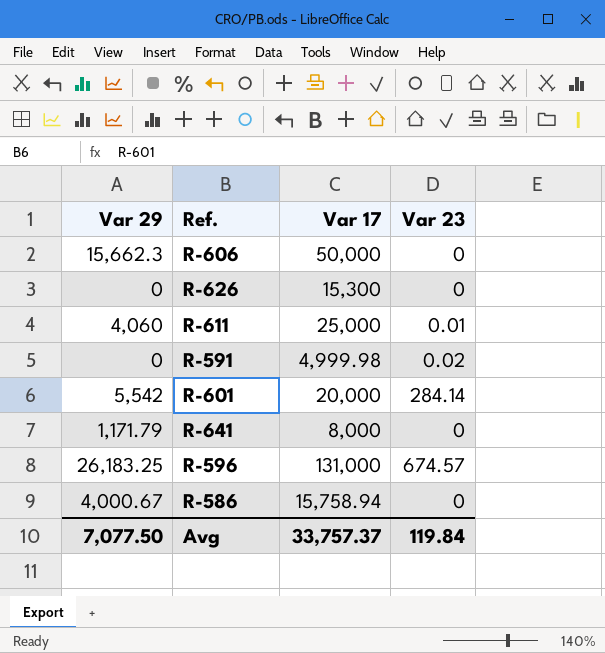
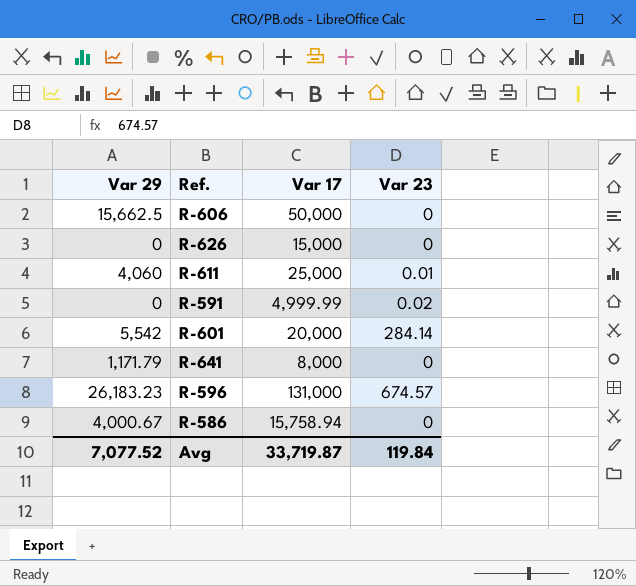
R-606 | Var 29: 15,662.3 -> 15,662.5
R-626 | Var 17: 15,300 -> 15,000
R-591 | Var 17: 4,999.98 -> 4,999.99
R-596 | Var 29: 26,183.25 -> 26,183.23
Avg | Var 29: 7,077.50 -> 7,077.52
Avg | Var 17: 33,757.37 -> 33,719.87

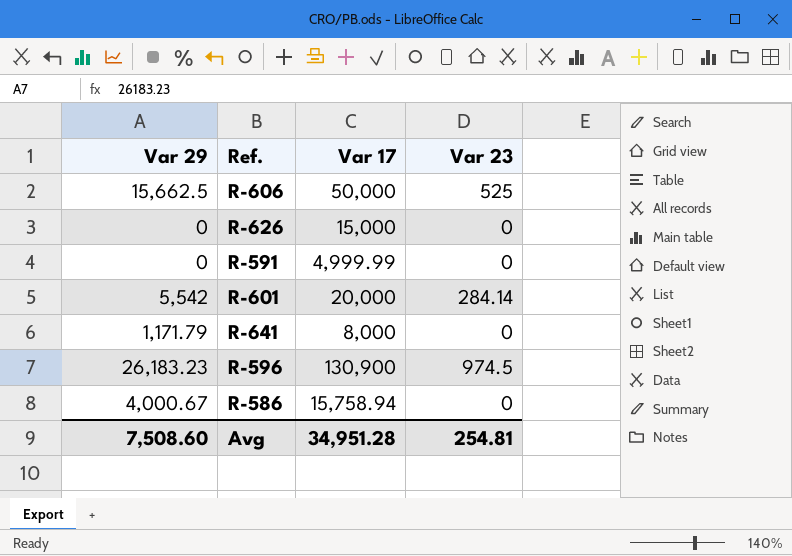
row R-611: 4,060 | 25,000 | 0.01 -> none
R-606 | Var 23: 0 -> 525
R-591 | Var 23: 0.02 -> 0
R-596 | Var 17: 131,000 -> 130,900
R-596 | Var 23: 674.57 -> 974.5
Avg | Var 29: 7,077.52 -> 7,508.60
Avg | Var 17: 33,719.87 -> 34,951.28
Avg | Var 23: 119.84 -> 254.81

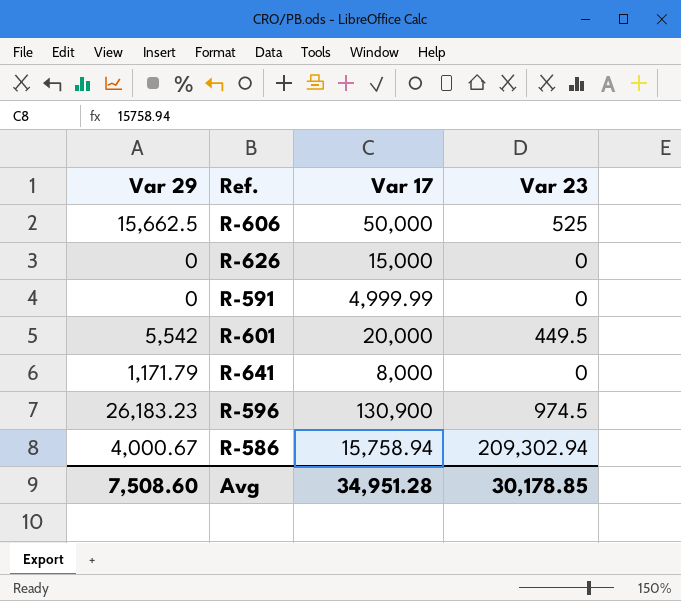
R-601 | Var 23: 284.14 -> 449.5
R-586 | Var 23: 0 -> 209,302.94
Avg | Var 23: 254.81 -> 30,178.85

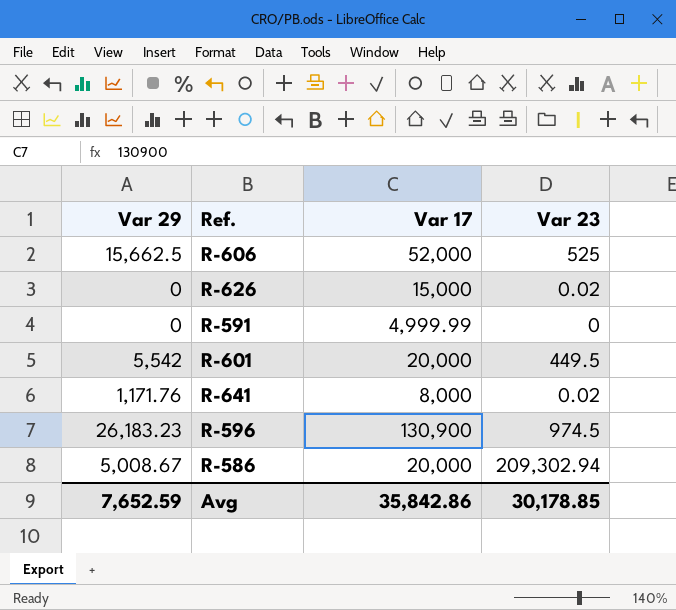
R-606 | Var 17: 50,000 -> 52,000
R-626 | Var 23: 0 -> 0.02
R-641 | Var 29: 1,171.79 -> 1,171.76
R-641 | Var 23: 0 -> 0.02
R-586 | Var 29: 4,000.67 -> 5,008.67
R-586 | Var 17: 15,758.94 -> 20,000
Avg | Var 29: 7,508.60 -> 7,652.59
Avg | Var 17: 34,951.28 -> 35,842.86

